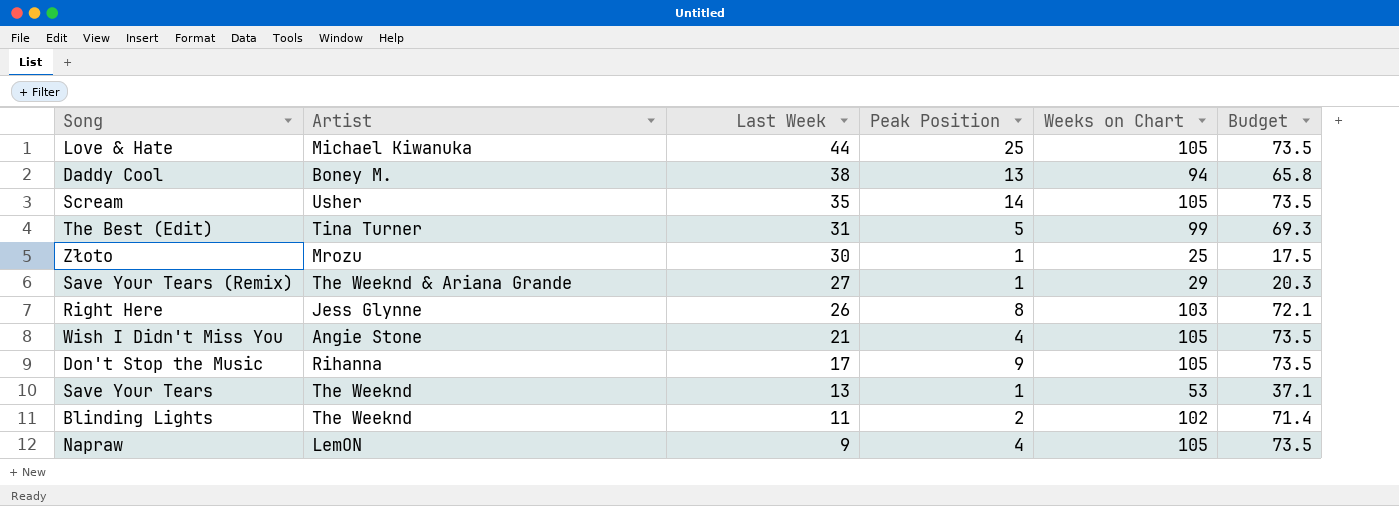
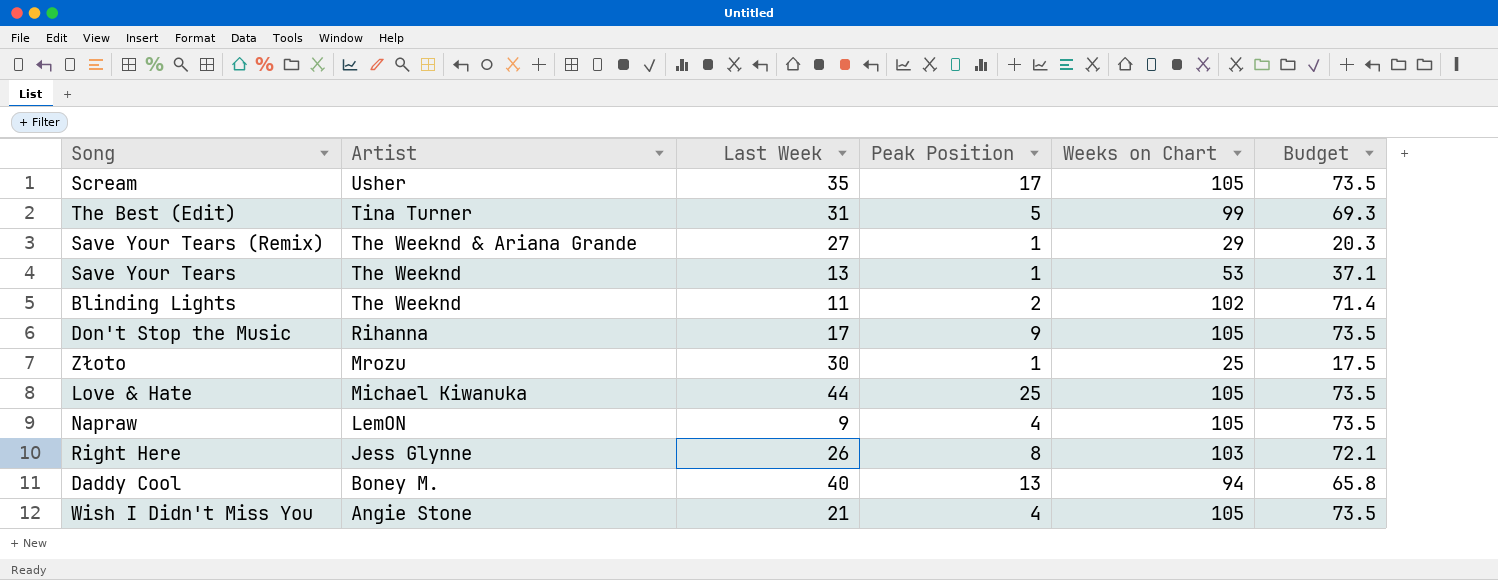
row order: Last Week descending -> Artist descending
Scream | Peak Position: 14 -> 17
Daddy Cool | Last Week: 38 -> 40

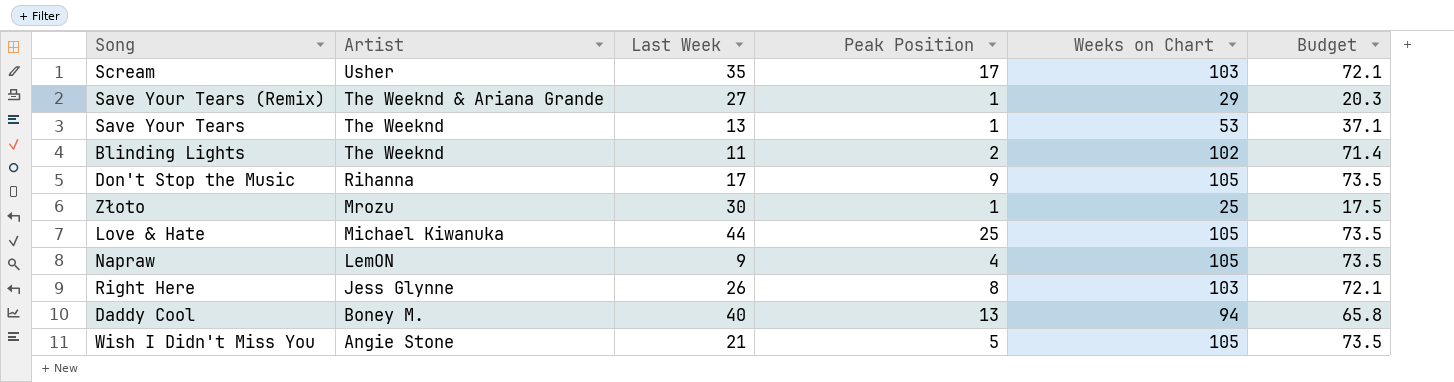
row The Best (Edit): Tina Turner | 31 | 5 | 99 | 69.3 -> none
Scream | Weeks on Chart: 105 -> 103
Scream | Budget: 73.5 -> 72.1
Wish I Didn't Miss You | Peak Position: 4 -> 5

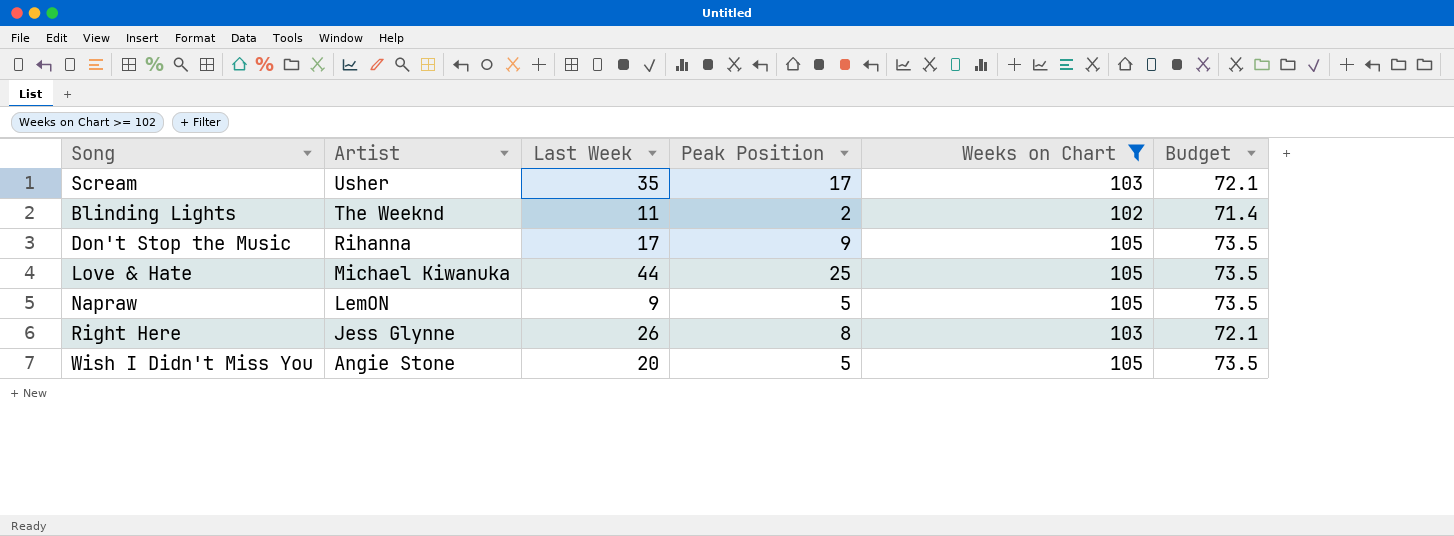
filter: none -> Weeks on Chart >= 102
Napraw | Peak Position: 4 -> 5
Wish I Didn't Miss You | Last Week: 21 -> 20

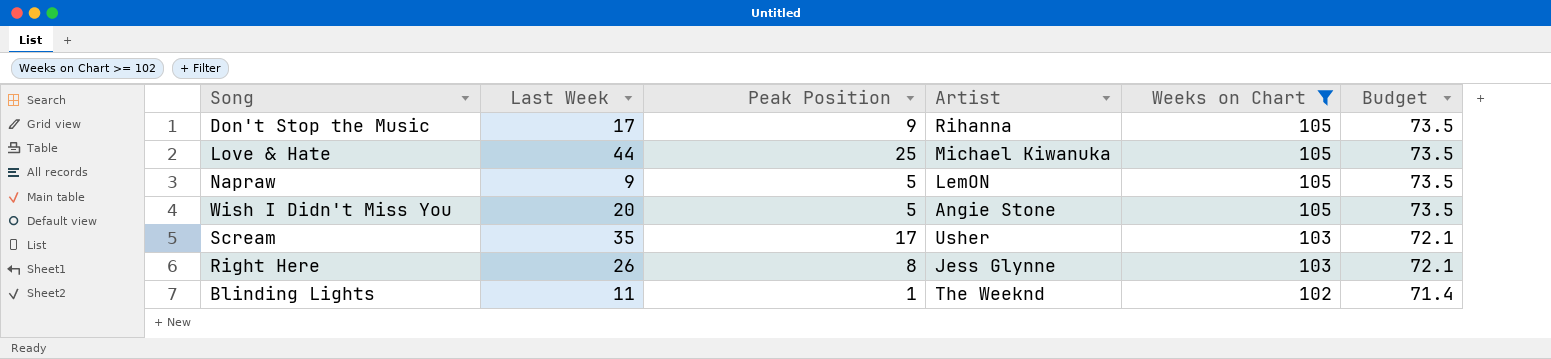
row order: Artist descending -> Weeks on Chart descending
column Artist | position: 2 -> 4
Blinding Lights | Peak Position: 2 -> 1

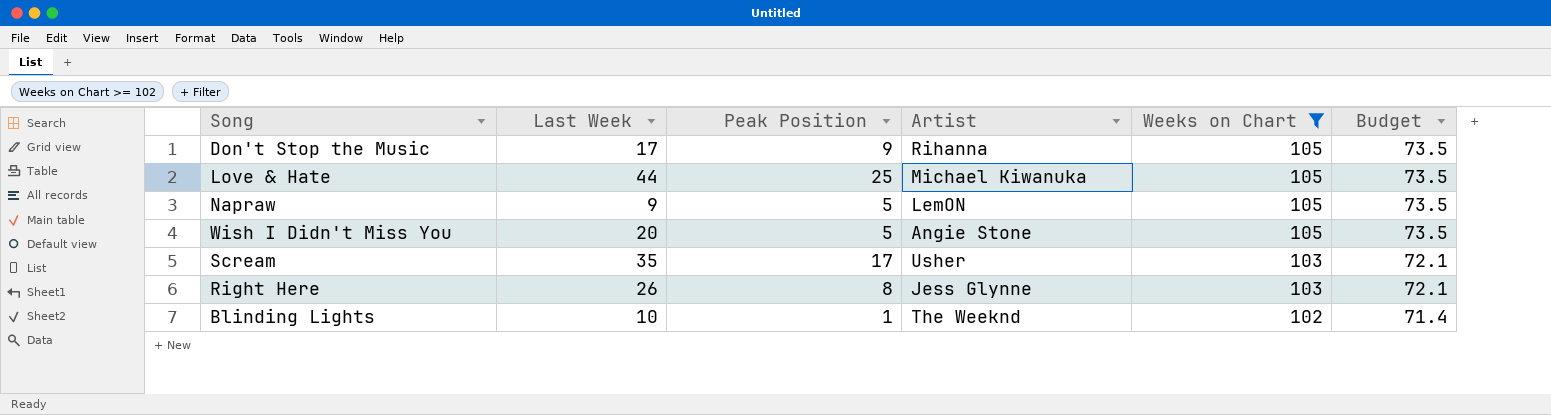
Blinding Lights | Last Week: 11 -> 10

